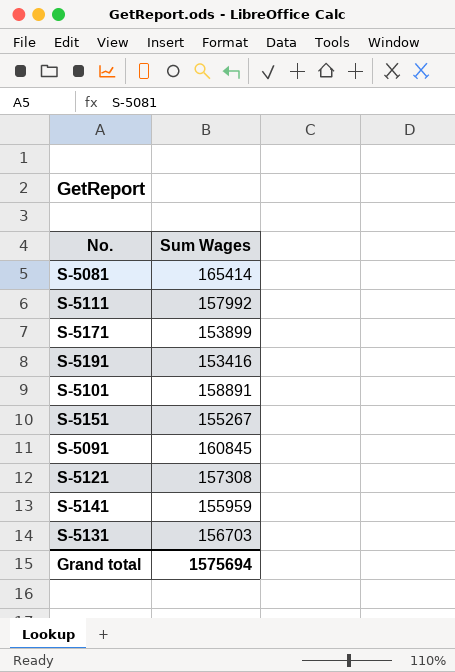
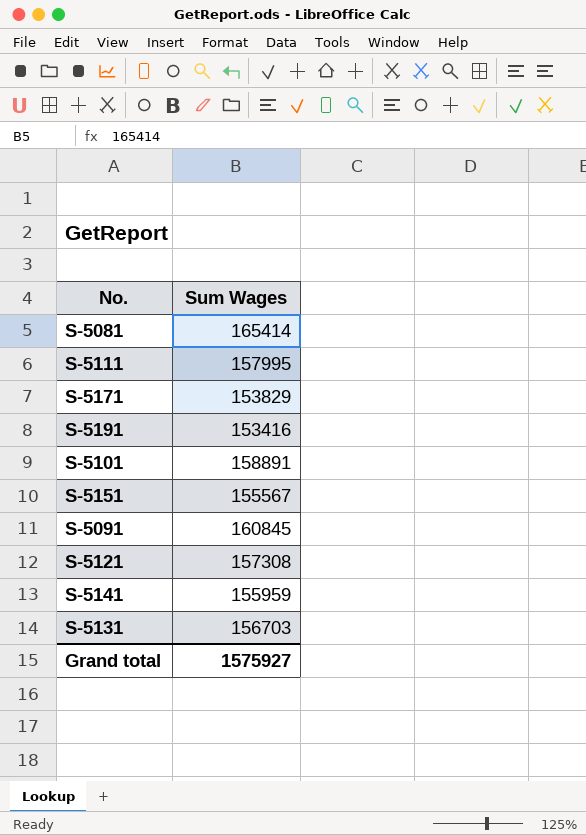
S-5111 | Sum Wages: 157992 -> 157995
S-5171 | Sum Wages: 153899 -> 153829
S-5151 | Sum Wages: 155267 -> 155567
Grand total | Sum Wages: 1575694 -> 1575927

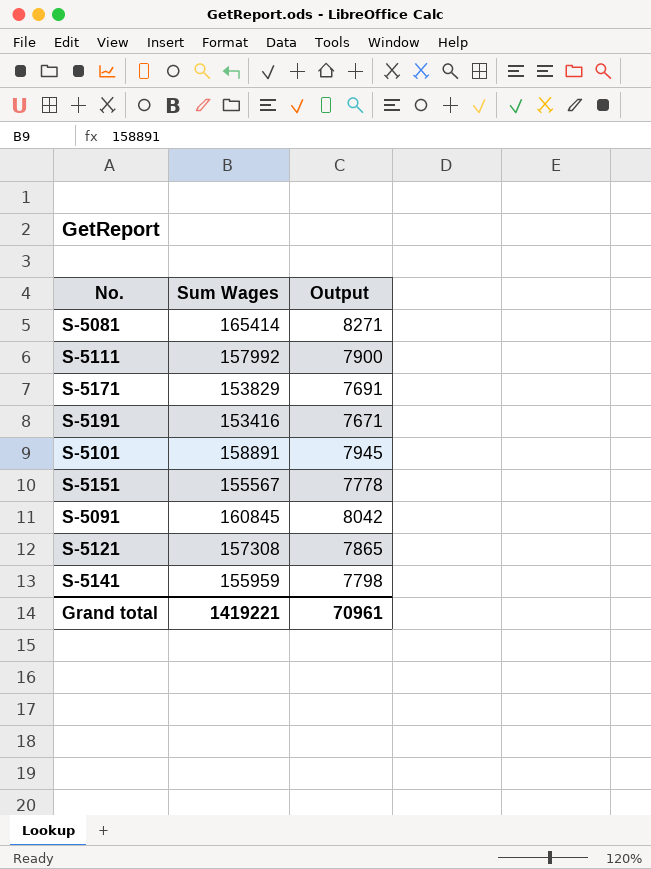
column Output | formula: none -> [Sum Wages] * 0.05
row S-5131: 156703 -> none
S-5111 | Sum Wages: 157995 -> 157992
Grand total | Sum Wages: 1575927 -> 1419221

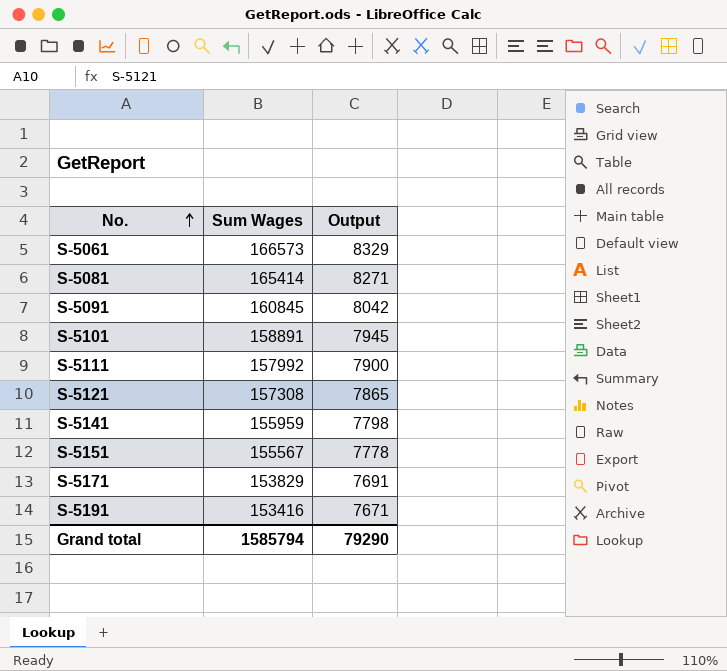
row order: none -> No. ascending
row S-5061: none -> 166573 | 8329
Grand total | Sum Wages: 1419221 -> 1585794
Grand total | Output: 70961 -> 79290

